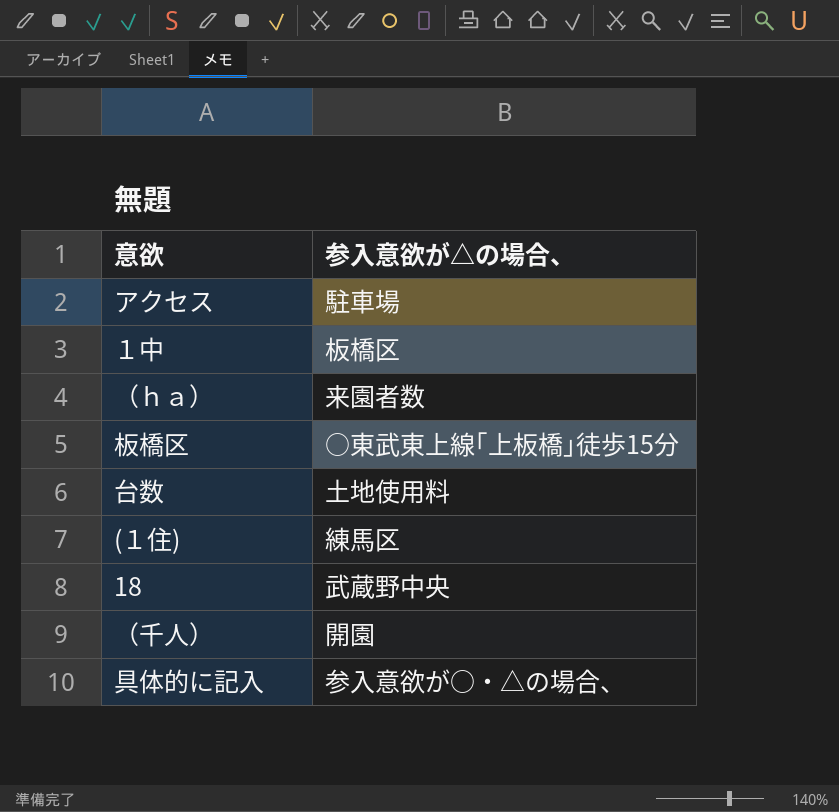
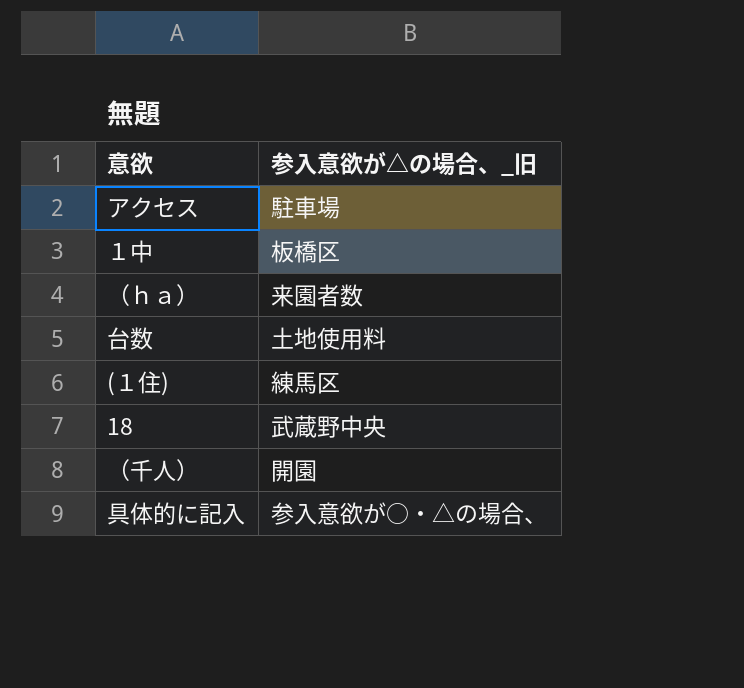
column name: 参入意欲が△の場合、 -> 参入意欲が△の場合、_旧
row 板橋区: ○東武東上線｢上板橋｣徒歩15分 -> none

